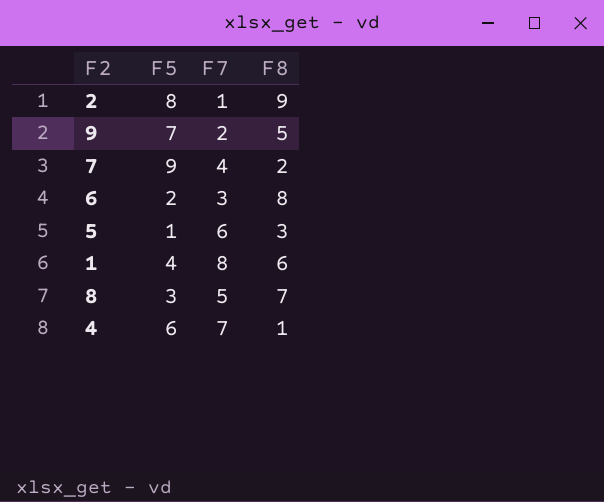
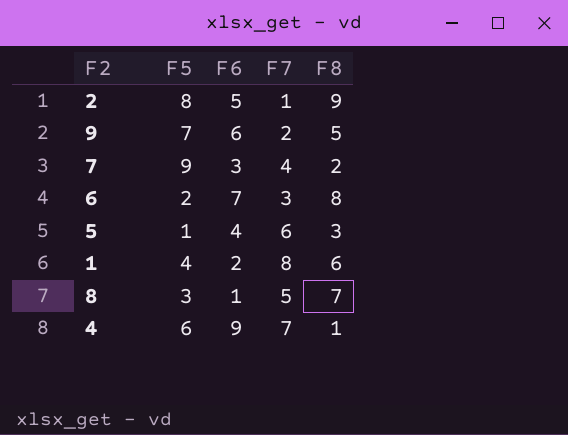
column F6 | position: none -> 3

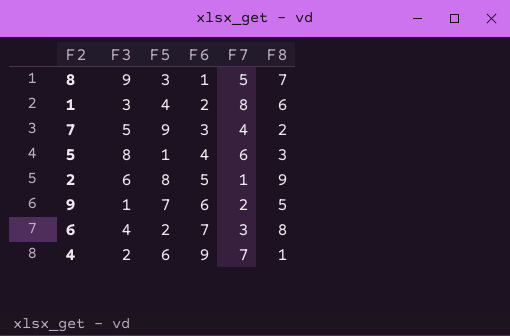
row order: none -> F6 ascending
column F3 | position: none -> 2

